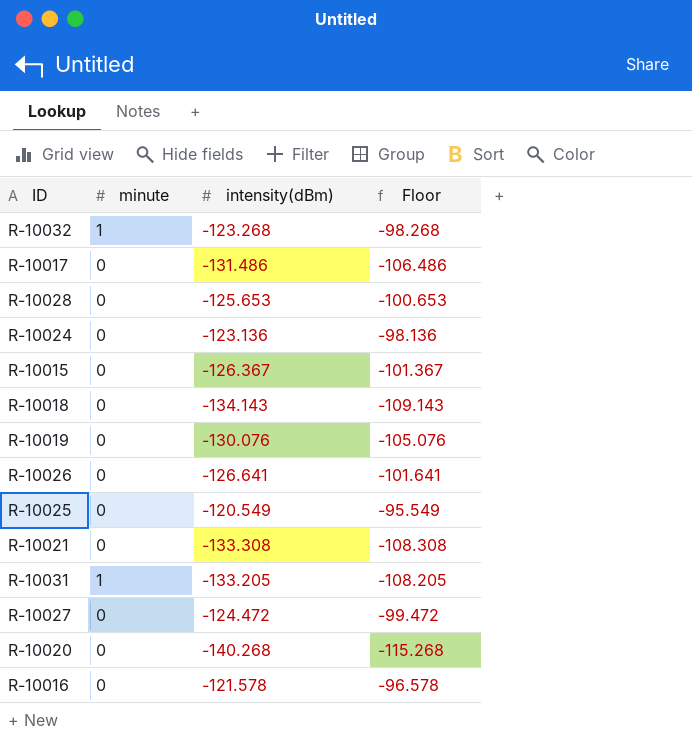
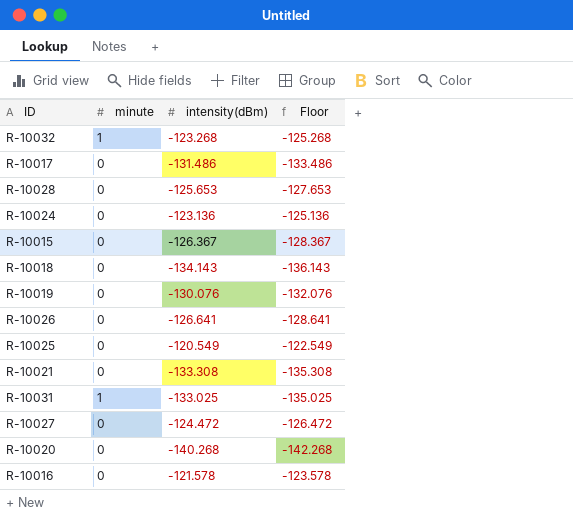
column Floor | formula: [intensity(dBm)] + 25 -> [intensity(dBm)] - 2
R-10031 | intensity(dBm): -133.205 -> -133.025

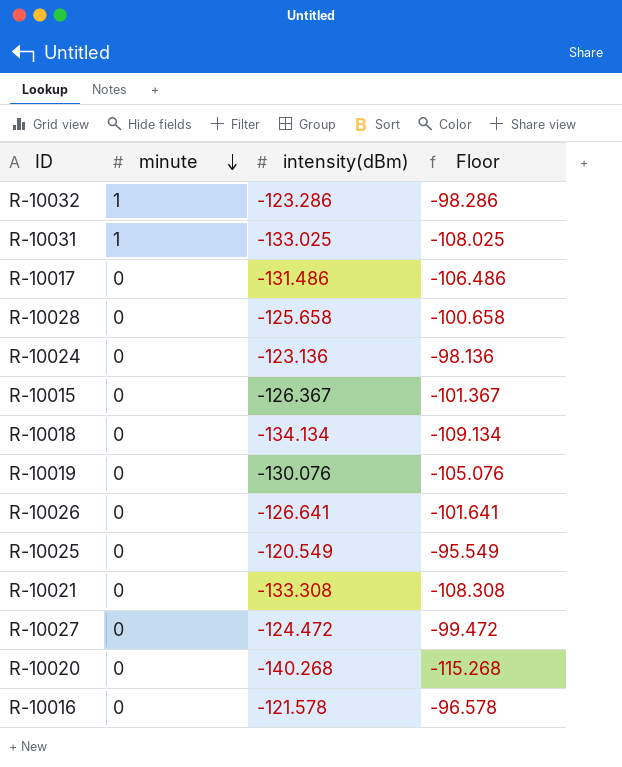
row order: none -> minute descending
column Floor | formula: [intensity(dBm)] - 2 -> [intensity(dBm)] + 25
R-10032 | intensity(dBm): -123.268 -> -123.286
R-10028 | intensity(dBm): -125.653 -> -125.658
R-10018 | intensity(dBm): -134.143 -> -134.134

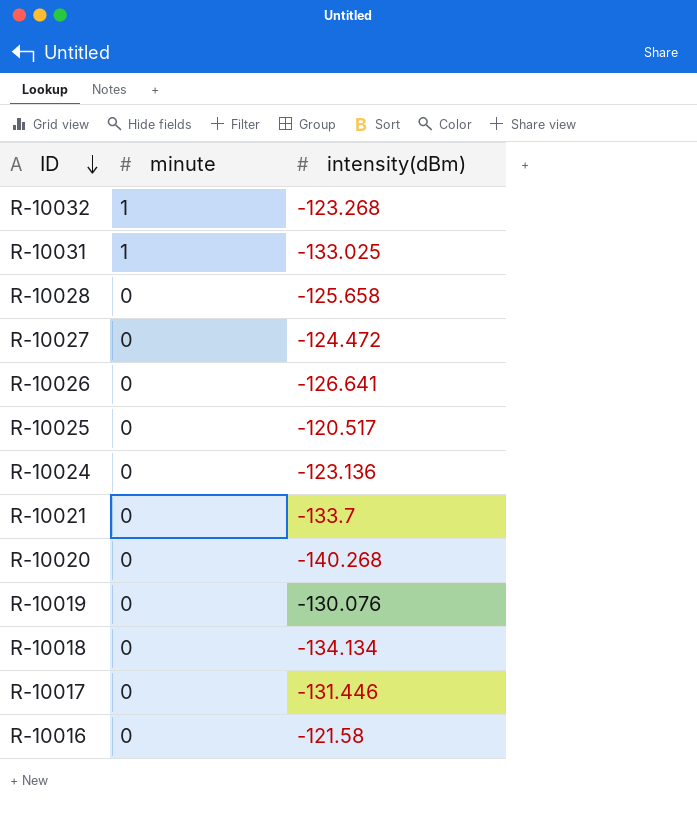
row order: minute descending -> ID descending
column Floor | formula: [intensity(dBm)] + 25 -> none
row R-10015: 0 | -126.367 | -101.367 -> none
R-10032 | intensity(dBm): -123.286 -> -123.268
R-10025 | intensity(dBm): -120.549 -> -120.517
R-10021 | intensity(dBm): -133.308 -> -133.7
R-10017 | intensity(dBm): -131.486 -> -131.446
R-10016 | intensity(dBm): -121.578 -> -121.58

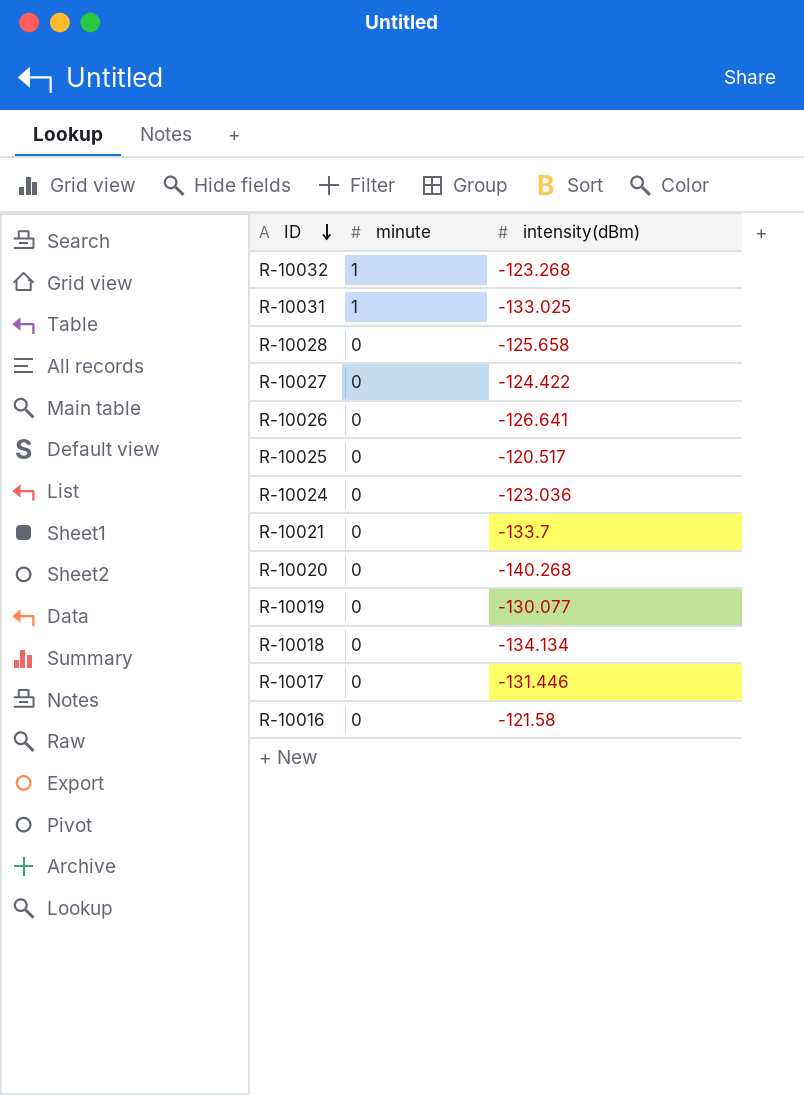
R-10027 | intensity(dBm): -124.472 -> -124.422
R-10024 | intensity(dBm): -123.136 -> -123.036
R-10019 | intensity(dBm): -130.076 -> -130.077

